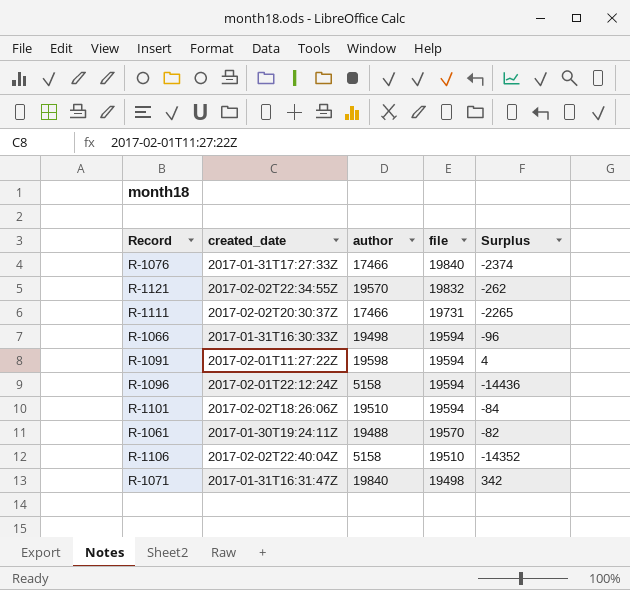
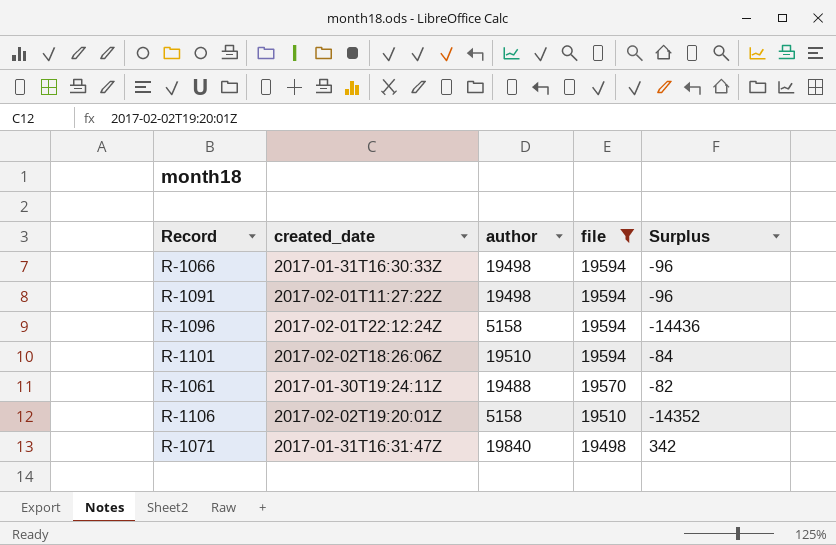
filter: none -> file <= 19594
R-1091 | author: 19598 -> 19498
R-1091 | Surplus: 4 -> -96
R-1106 | created_date: 2017-02-02T22:40:04Z -> 2017-02-02T19:20:01Z

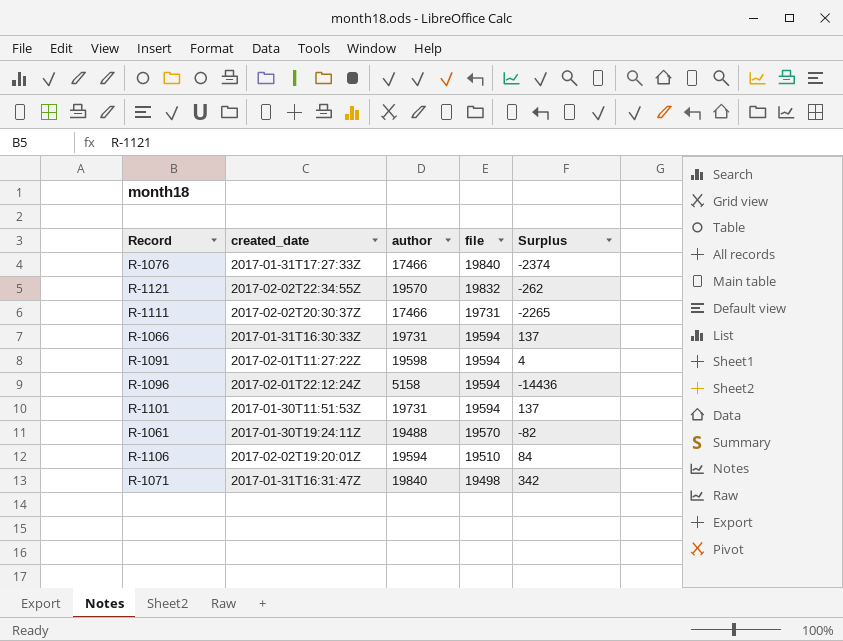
filter: file <= 19594 -> none
R-1066 | author: 19498 -> 19731
R-1066 | Surplus: -96 -> 137
R-1091 | author: 19498 -> 19598
R-1091 | Surplus: -96 -> 4
R-1101 | created_date: 2017-02-02T18:26:06Z -> 2017-01-30T11:51:53Z
R-1101 | author: 19510 -> 19731
R-1101 | Surplus: -84 -> 137
R-1106 | author: 5158 -> 19594
R-1106 | Surplus: -14352 -> 84

